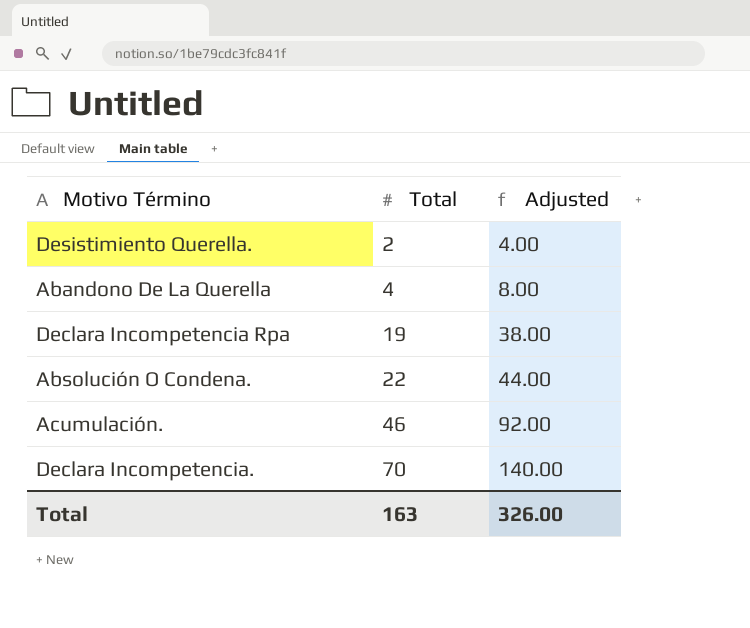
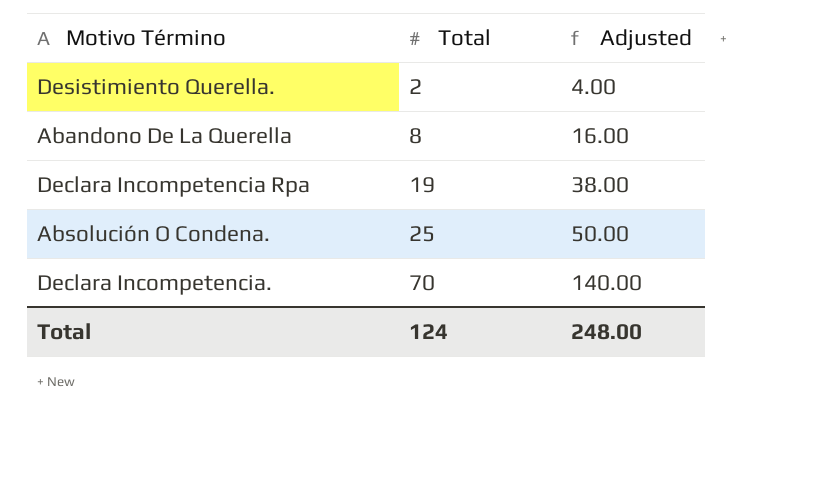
row Acumulación.: 46 | 92.00 -> none
Abandono De La Querella | Total: 4 -> 8
Abandono De La Querella | Adjusted: 8.00 -> 16.00
Absolución O Condena. | Total: 22 -> 25
Absolución O Condena. | Adjusted: 44.00 -> 50.00
Total | Total: 163 -> 124
Total | Adjusted: 326.00 -> 248.00

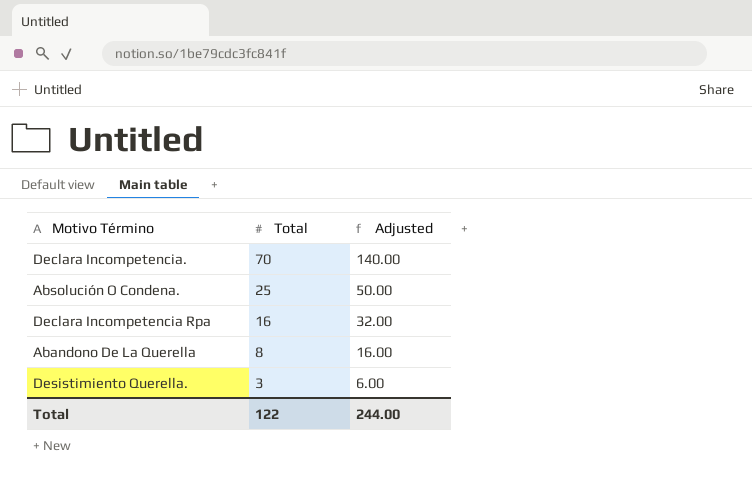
row order: Total ascending -> Total descending
Declara Incompetencia Rpa | Total: 19 -> 16
Declara Incompetencia Rpa | Adjusted: 38.00 -> 32.00
Desistimiento Querella. | Total: 2 -> 3
Desistimiento Querella. | Adjusted: 4.00 -> 6.00
Total | Total: 124 -> 122
Total | Adjusted: 248.00 -> 244.00

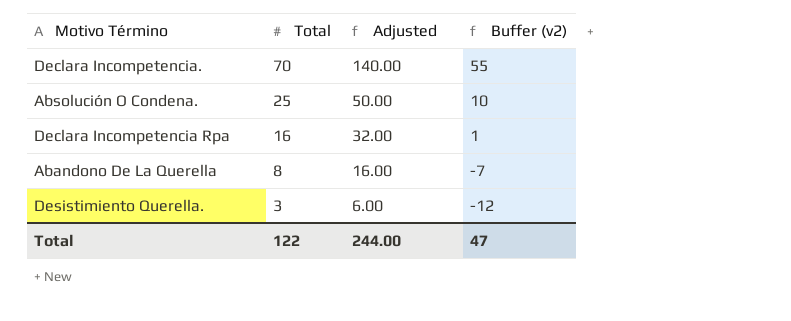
column Buffer (v2) | formula: none -> [Total] - 15

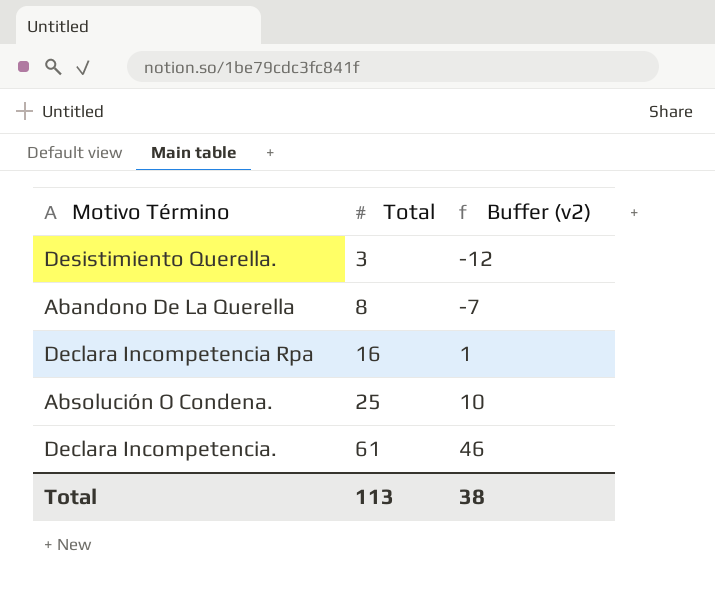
row order: Total descending -> Total ascending
column Adjusted | formula: [Total] * 2 -> none
Declara Incompetencia. | Total: 70 -> 61
Declara Incompetencia. | Buffer (v2): 55 -> 46
Total | Total: 122 -> 113
Total | Buffer (v2): 47 -> 38

